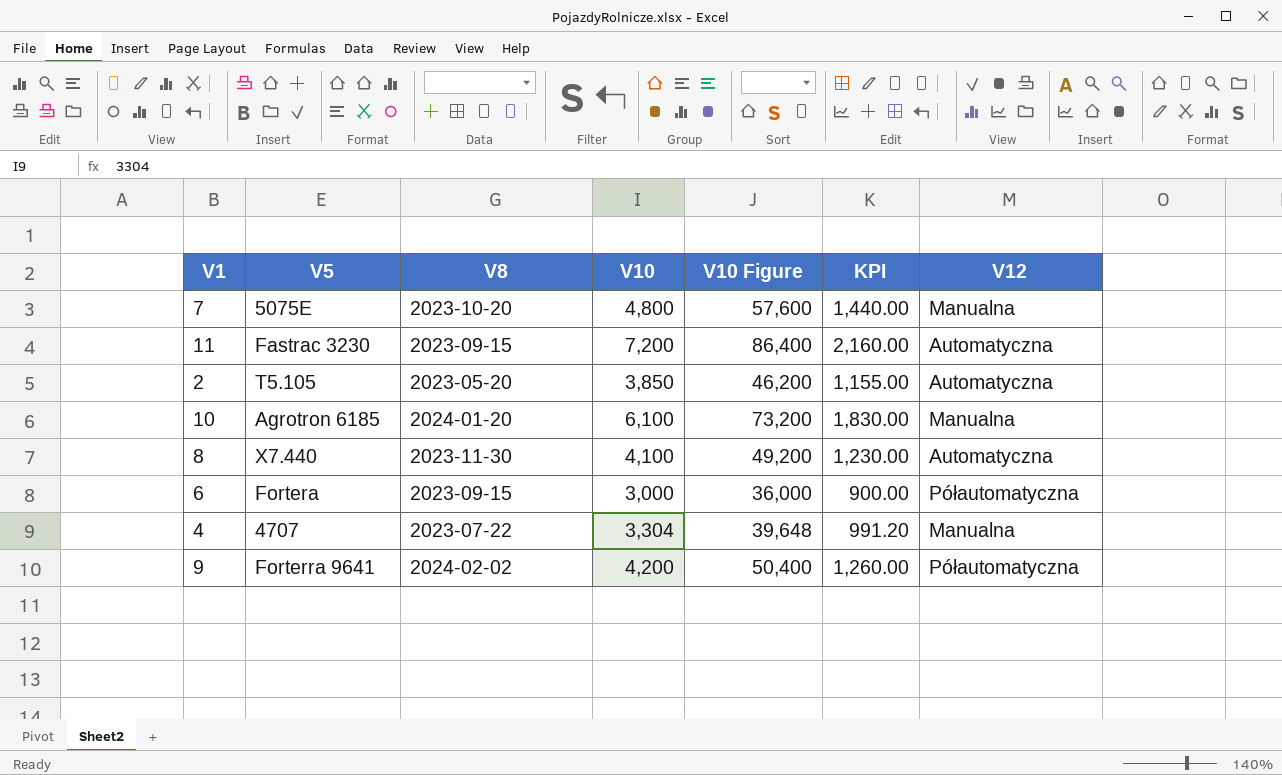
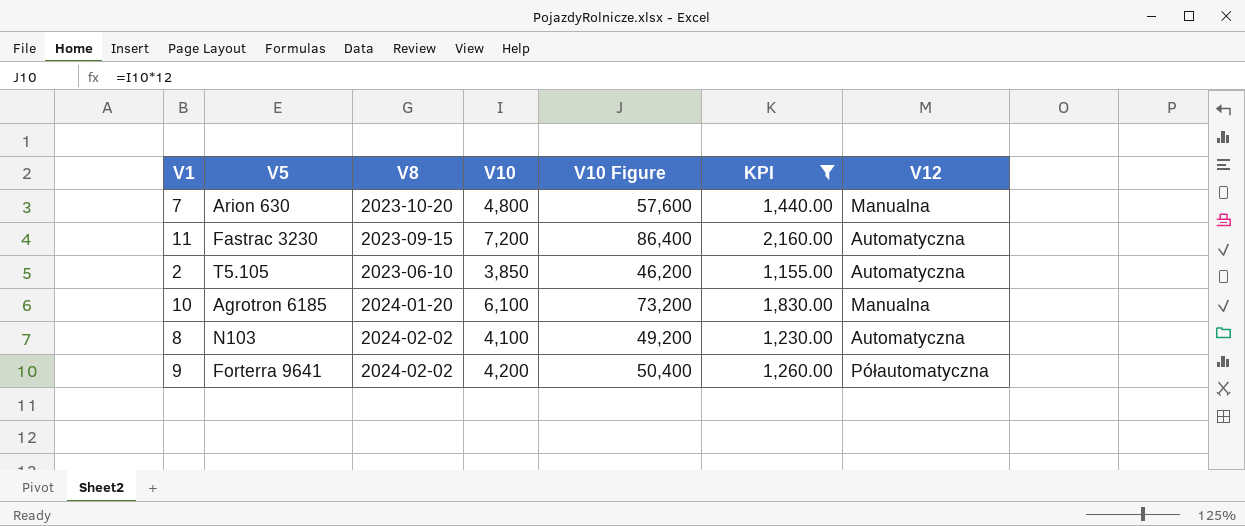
filter: none -> KPI >= 1,155.00
7 | V5: 5075E -> Arion 630
2 | V8: 2023-05-20 -> 2023-06-10
8 | V5: X7.440 -> N103
8 | V8: 2023-11-30 -> 2024-02-02

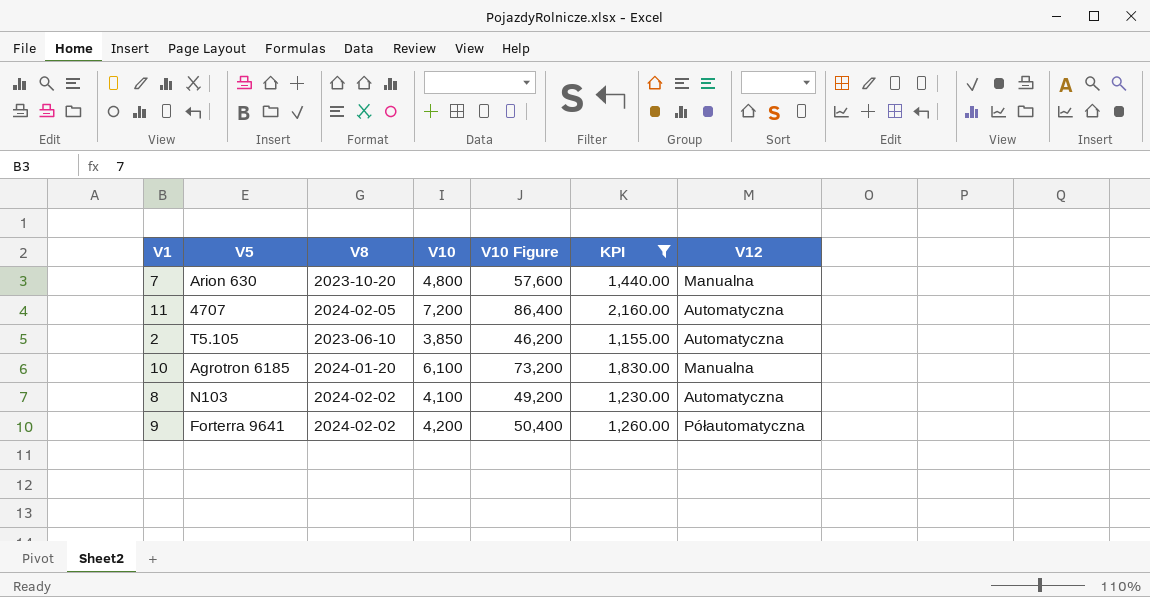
11 | V5: Fastrac 3230 -> 4707
11 | V8: 2023-09-15 -> 2024-02-05

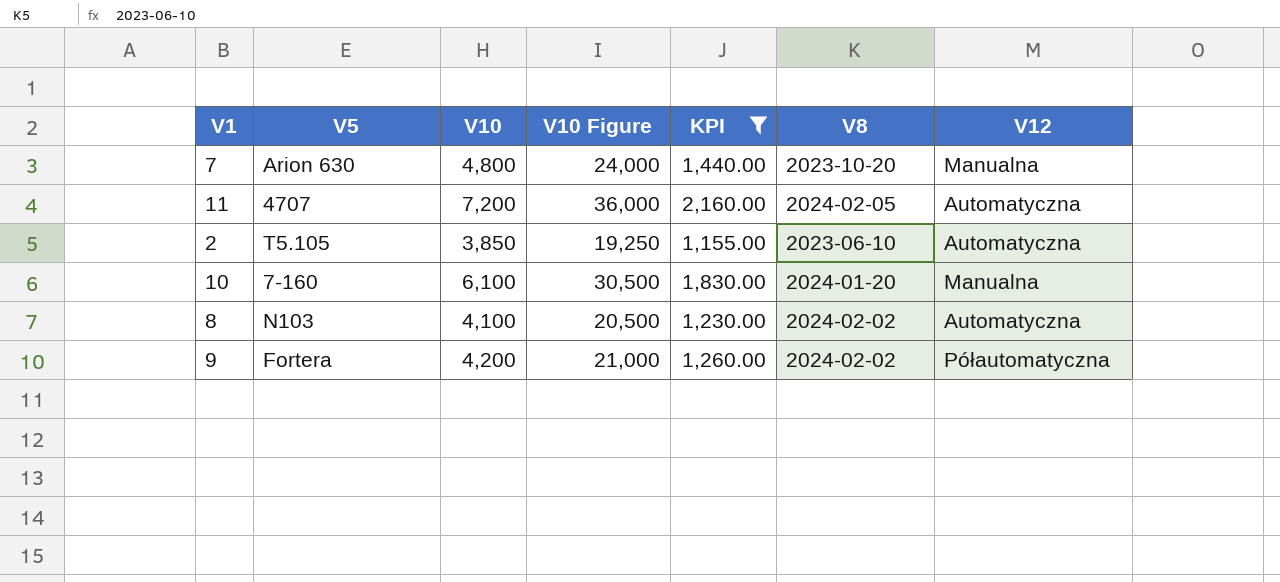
column V10 Figure | formula: [V10] * 12 -> [V10] * 5
column V8 | position: 3 -> 6
10 | V5: Agrotron 6185 -> 7-160
9 | V5: Forterra 9641 -> Fortera

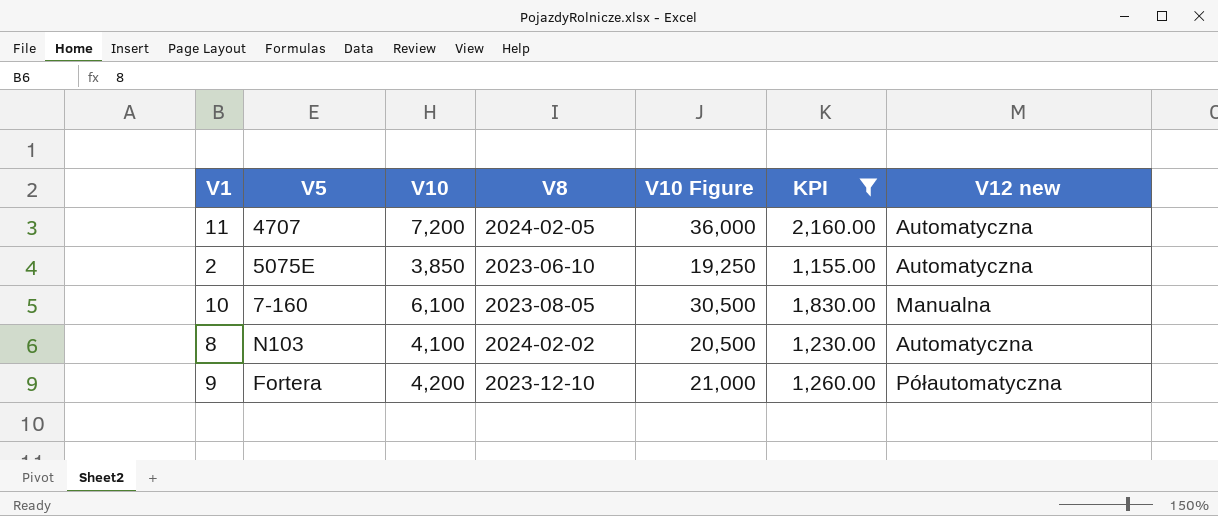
column V8 | position: 6 -> 4
column name: V12 -> V12 new
row 7: Arion 630 | 4,800 | 24,000 | 1,440.00 | 2023-10-20 | Manualna -> none
2 | V5: T5.105 -> 5075E
10 | V8: 2024-01-20 -> 2023-08-05
9 | V8: 2024-02-02 -> 2023-12-10

